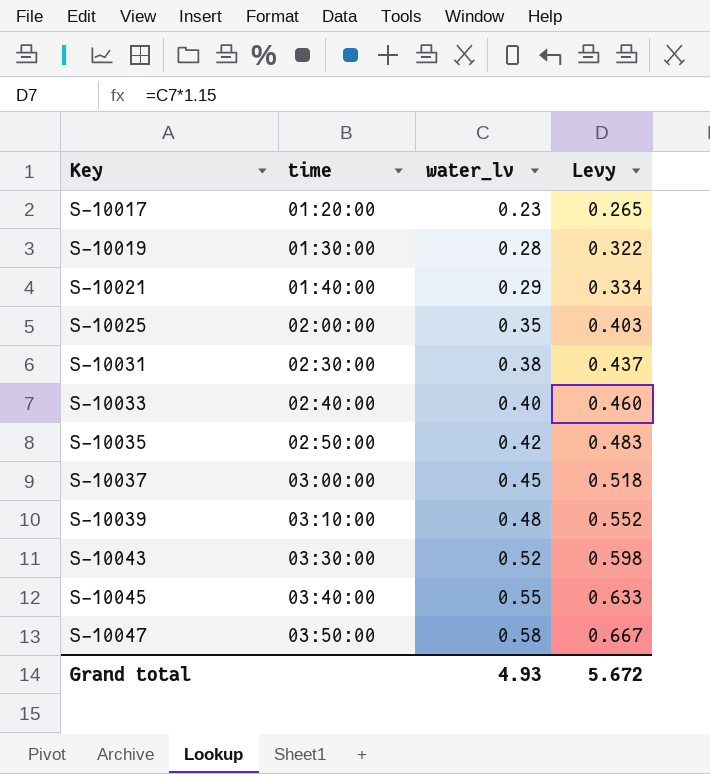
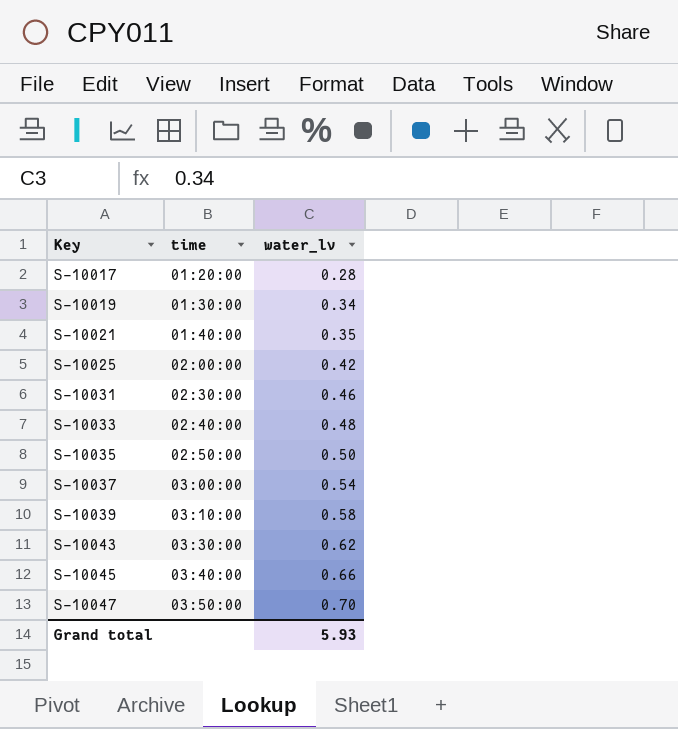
column Levy | formula: [water_lv] * 1.15 -> none
S-10017 | water_lv: 0.23 -> 0.28
S-10019 | water_lv: 0.28 -> 0.34
S-10021 | water_lv: 0.29 -> 0.35
S-10025 | water_lv: 0.35 -> 0.42
S-10031 | water_lv: 0.38 -> 0.46
S-10033 | water_lv: 0.40 -> 0.48
S-10035 | water_lv: 0.42 -> 0.50
S-10037 | water_lv: 0.45 -> 0.54
S-10039 | water_lv: 0.48 -> 0.58
S-10043 | water_lv: 0.52 -> 0.62
S-10045 | water_lv: 0.55 -> 0.66
S-10047 | water_lv: 0.58 -> 0.70
Grand total | water_lv: 4.93 -> 5.93

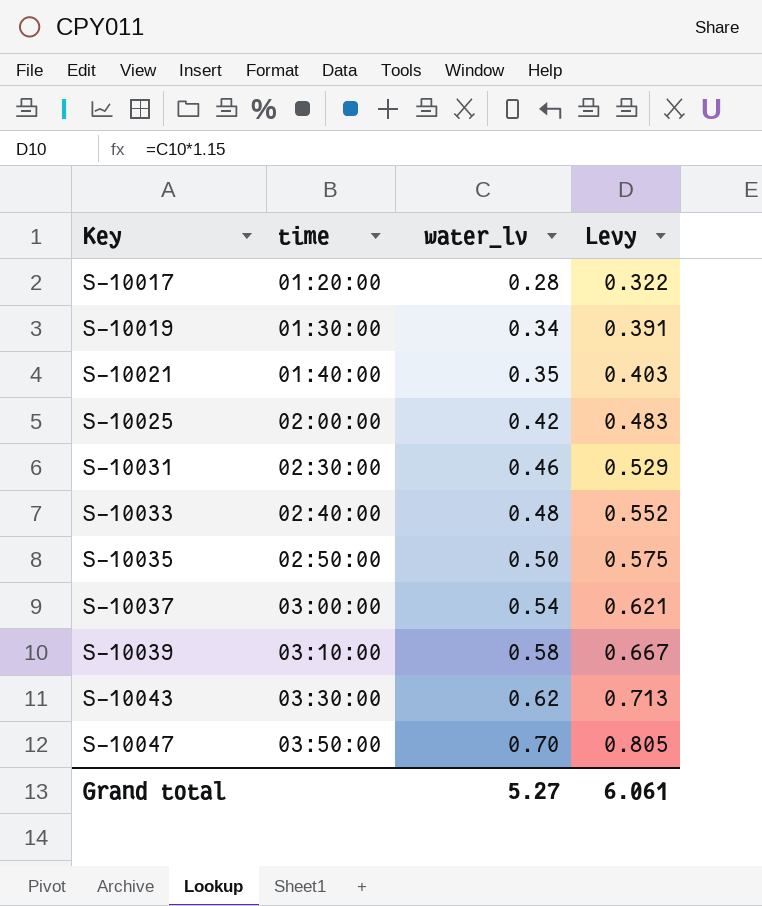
column Levy | formula: none -> [water_lv] * 1.15
row S-10045: 03:40:00 | 0.66 -> none
Grand total | water_lv: 5.93 -> 5.27

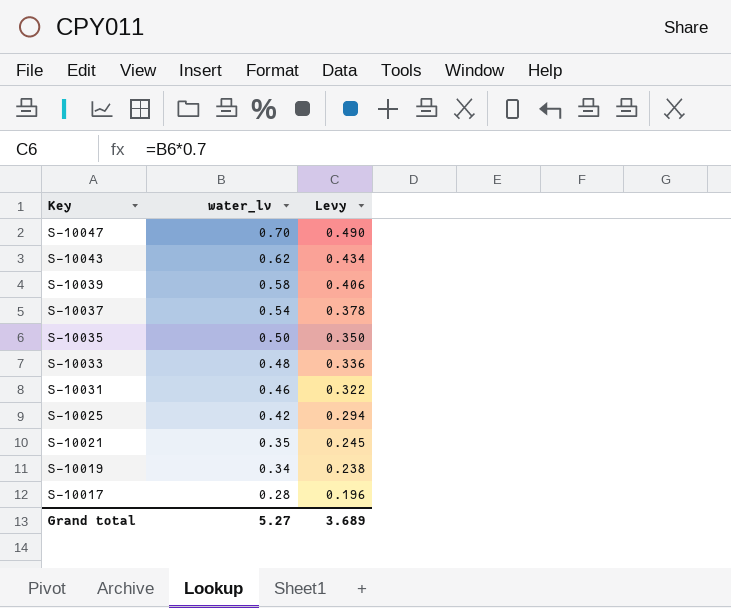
row order: Key ascending -> Key descending
column time | position: 2 -> none
column Levy | formula: [water_lv] * 1.15 -> [water_lv] * 0.7
Grand total | Levy: 6.061 -> 3.689

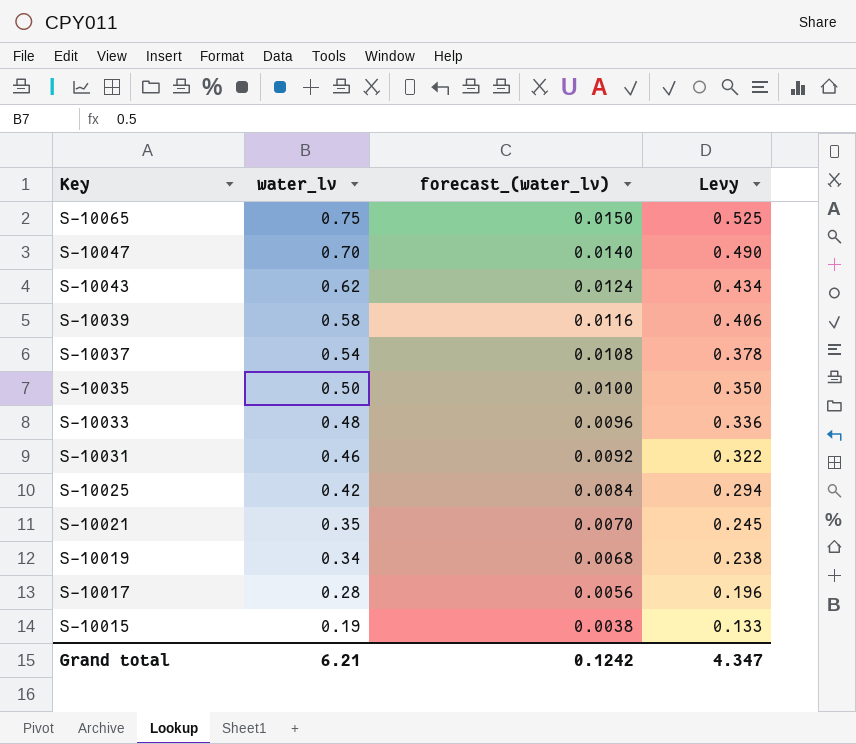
column forecast_(water_lv) | formula: none -> [water_lv] * 0.02
row S-10065: none -> 0.75 | 0.0150 | 0.525
row S-10015: none -> 0.19 | 0.0038 | 0.133
Grand total | water_lv: 5.27 -> 6.21
Grand total | Levy: 3.689 -> 4.347

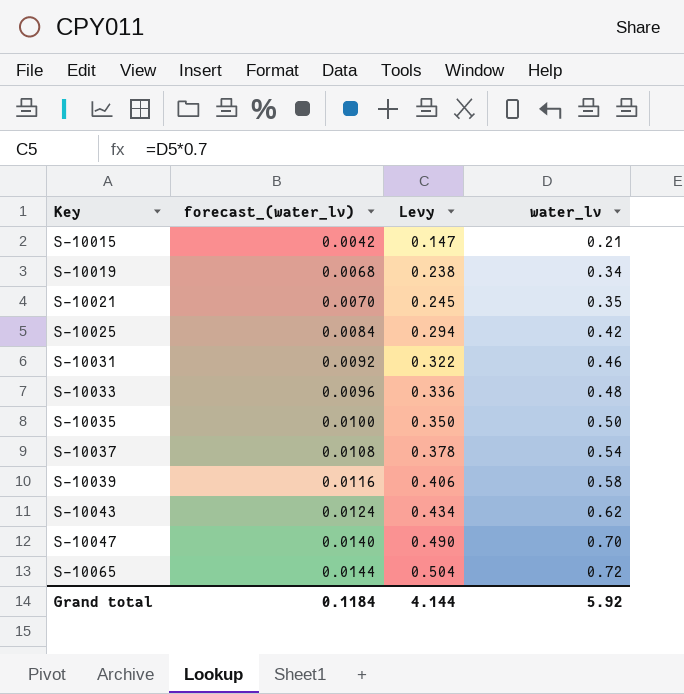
row order: Key descending -> Key ascending
column water_lv | position: 2 -> 4
row S-10017: 0.28 | 0.0056 | 0.196 -> none
S-10015 | forecast_(water_lv): 0.0038 -> 0.0042
S-10015 | Levy: 0.133 -> 0.147
S-10015 | water_lv: 0.19 -> 0.21
S-10065 | forecast_(water_lv): 0.0150 -> 0.0144
S-10065 | Levy: 0.525 -> 0.504
S-10065 | water_lv: 0.75 -> 0.72
Grand total | forecast_(water_lv): 0.1242 -> 0.1184
Grand total | Levy: 4.347 -> 4.144
Grand total | water_lv: 6.21 -> 5.92

